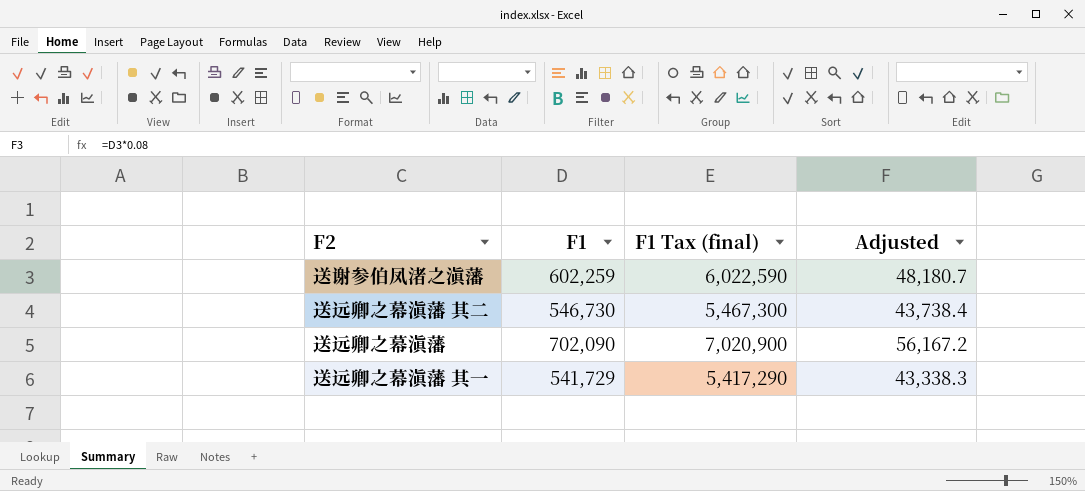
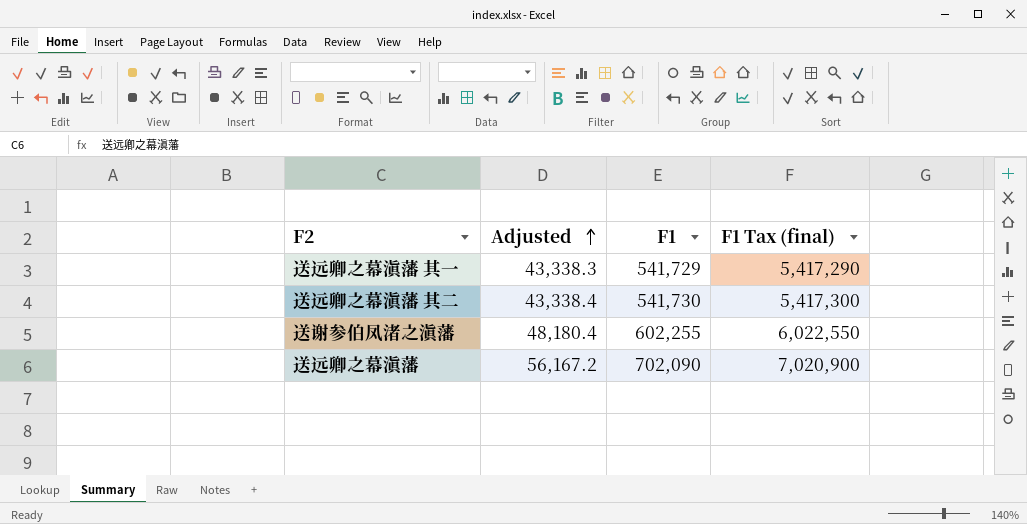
row order: none -> Adjusted ascending
column Adjusted | position: 4 -> 2
送远卿之幕滇藩 其二 | Adjusted: 43,738.4 -> 43,338.4
送远卿之幕滇藩 其二 | F1: 546,730 -> 541,730
送远卿之幕滇藩 其二 | F1 Tax (final): 5,467,300 -> 5,417,300
送谢参伯凤渚之滇藩 | Adjusted: 48,180.7 -> 48,180.4
送谢参伯凤渚之滇藩 | F1: 602,259 -> 602,255
送谢参伯凤渚之滇藩 | F1 Tax (final): 6,022,590 -> 6,022,550

